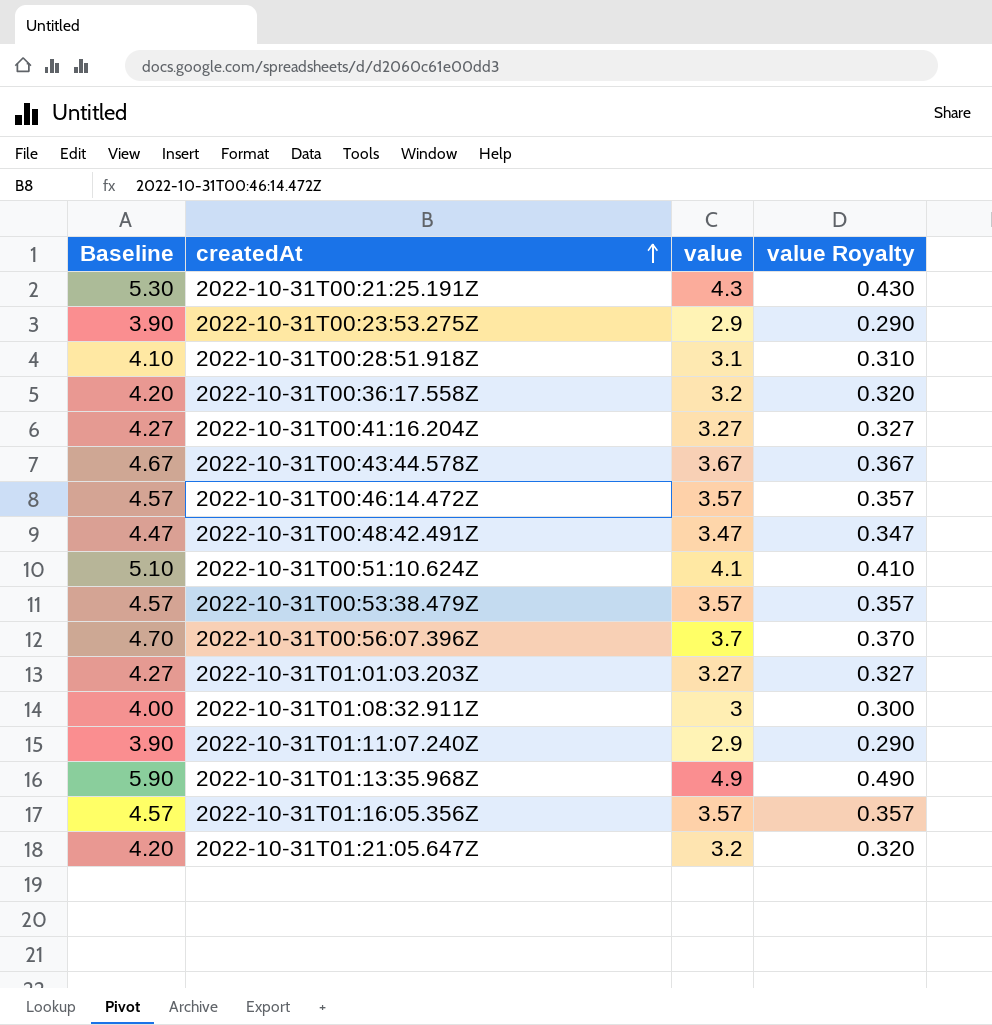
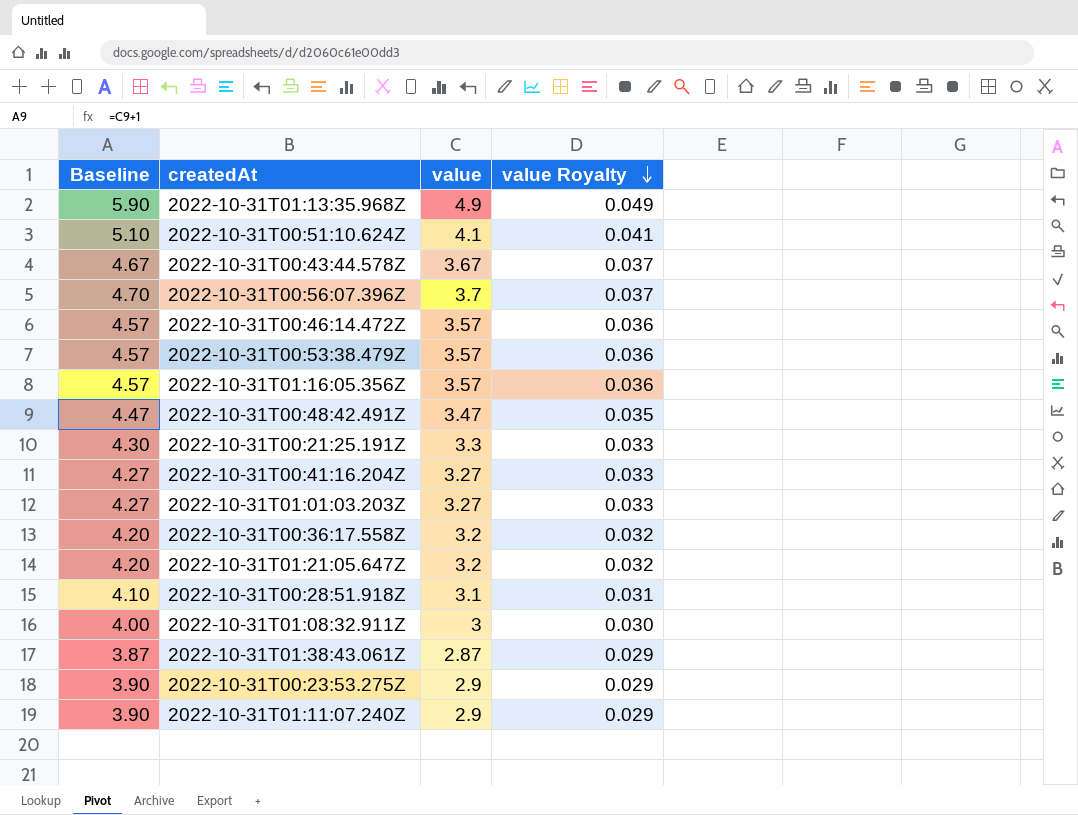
row order: createdAt ascending -> value Royalty descending
column value Royalty | formula: [value] * 0.1 -> [value] * 0.01
2022-10-31T00:21:25.191Z | Baseline: 5.30 -> 4.30
2022-10-31T00:21:25.191Z | value: 4.3 -> 3.3
row 2022-10-31T01:38:43.061Z: none -> 3.87 | 2.87 | 0.029

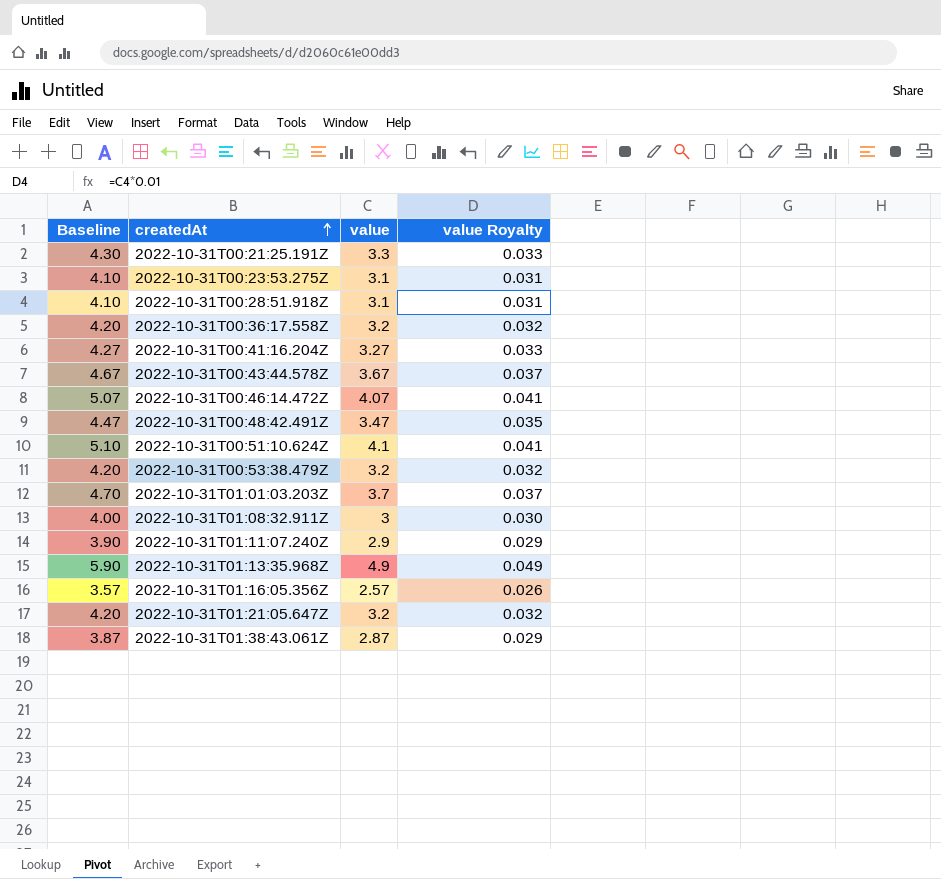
row order: value Royalty descending -> createdAt ascending
row 2022-10-31T00:56:07.396Z: 4.70 | 3.7 | 0.037 -> none
2022-10-31T00:23:53.275Z | Baseline: 3.90 -> 4.10
2022-10-31T00:23:53.275Z | value: 2.9 -> 3.1
2022-10-31T00:23:53.275Z | value Royalty: 0.029 -> 0.031
2022-10-31T00:46:14.472Z | Baseline: 4.57 -> 5.07
2022-10-31T00:46:14.472Z | value: 3.57 -> 4.07
2022-10-31T00:46:14.472Z | value Royalty: 0.036 -> 0.041
2022-10-31T00:53:38.479Z | Baseline: 4.57 -> 4.20
2022-10-31T00:53:38.479Z | value: 3.57 -> 3.2
2022-10-31T00:53:38.479Z | value Royalty: 0.036 -> 0.032
2022-10-31T01:01:03.203Z | Baseline: 4.27 -> 4.70
2022-10-31T01:01:03.203Z | value: 3.27 -> 3.7
2022-10-31T01:01:03.203Z | value Royalty: 0.033 -> 0.037
2022-10-31T01:16:05.356Z | Baseline: 4.57 -> 3.57
2022-10-31T01:16:05.356Z | value: 3.57 -> 2.57
2022-10-31T01:16:05.356Z | value Royalty: 0.036 -> 0.026

